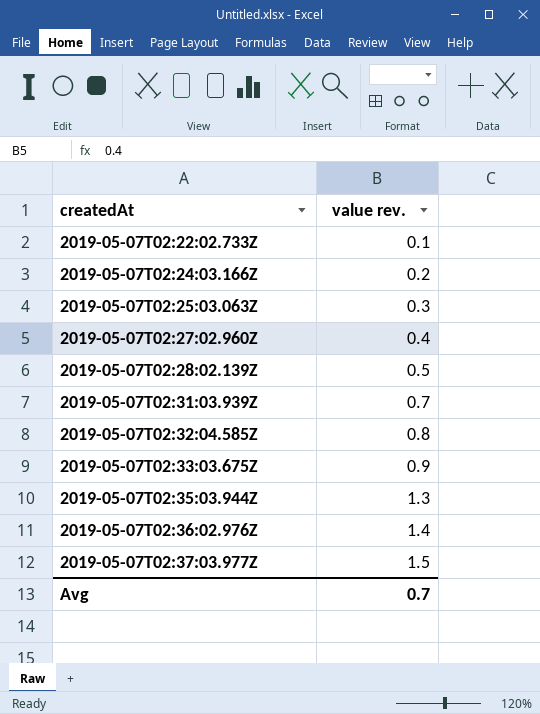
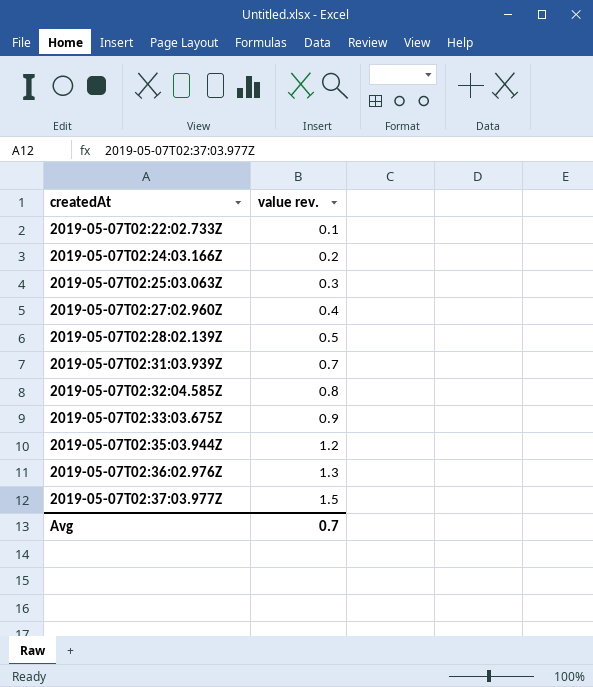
2019-05-07T02:35:03.944Z | value rev.: 1.3 -> 1.2
2019-05-07T02:36:02.976Z | value rev.: 1.4 -> 1.3

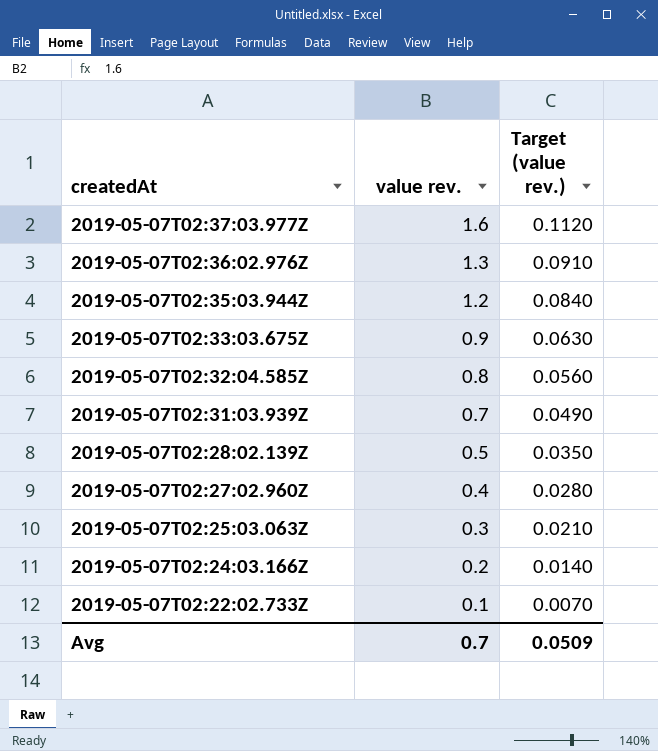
row order: createdAt ascending -> createdAt descending
column Target (value rev.) | formula: none -> [value rev.] * 0.07
2019-05-07T02:37:03.977Z | value rev.: 1.5 -> 1.6

